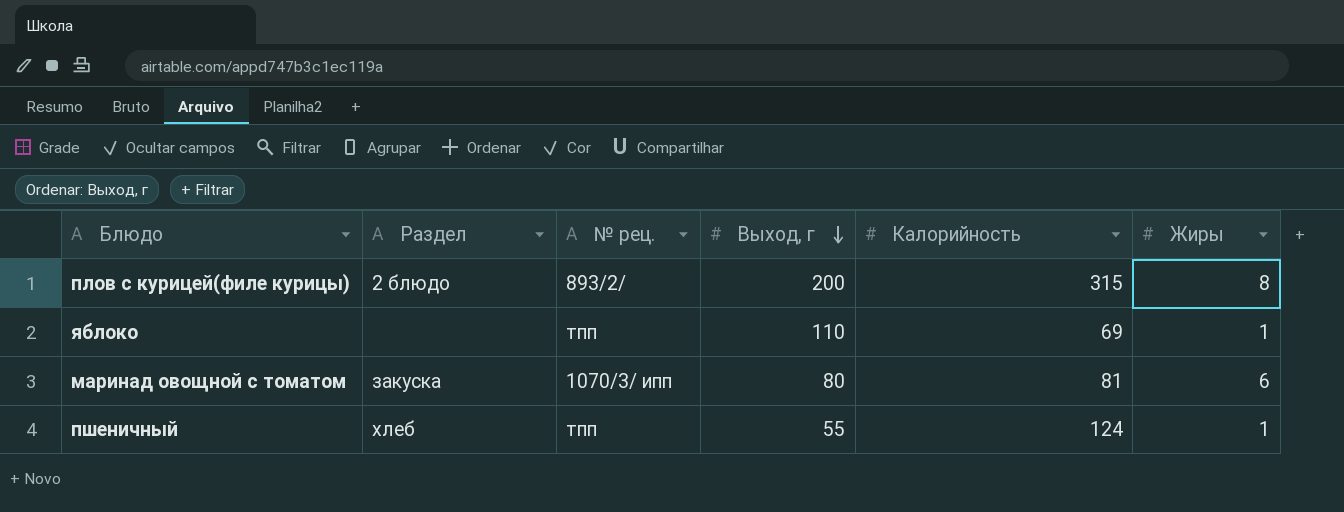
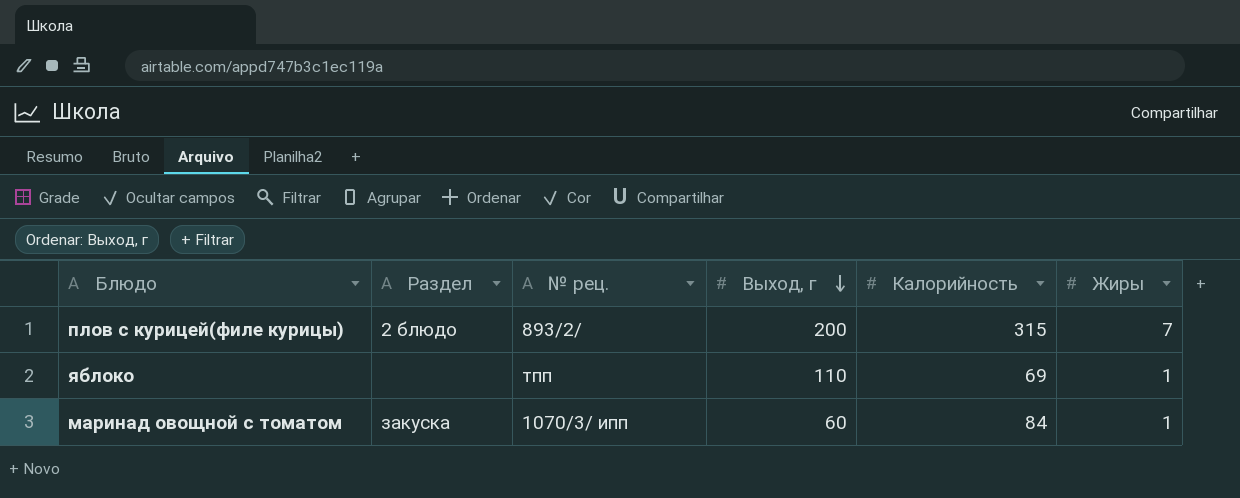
row пшеничный: хлеб | тпп | 55 | 124 | 1 -> none
плов с курицей(филе курицы) | Жиры: 8 -> 7
маринад овощной с томатом | Выход, г: 80 -> 60
маринад овощной с томатом | Калорийность: 81 -> 84
маринад овощной с томатом | Жиры: 6 -> 1

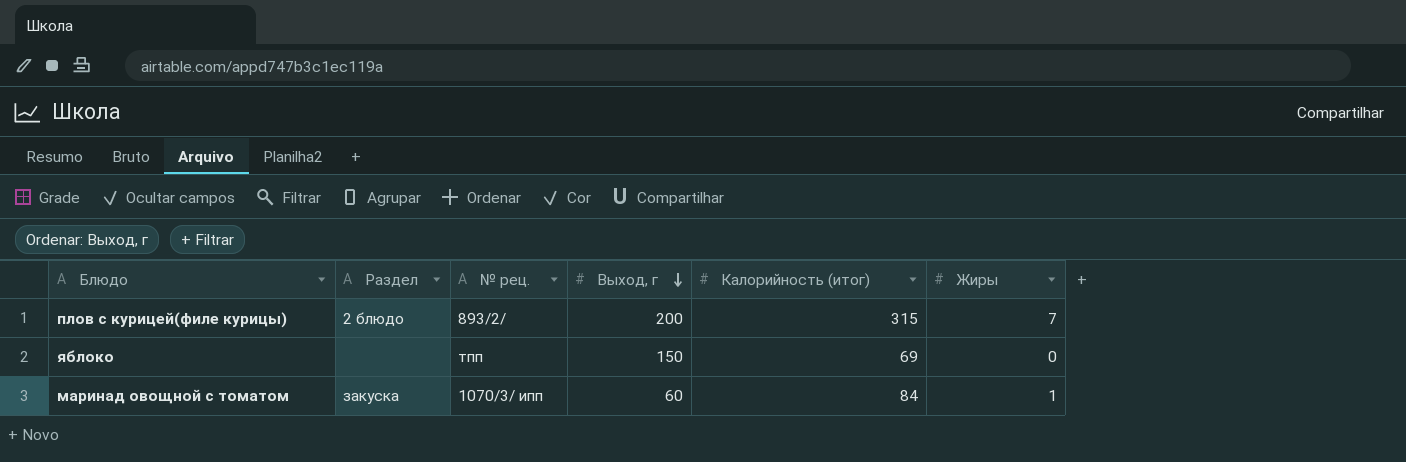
column name: Калорийность -> Калорийность (итог)
яблоко | Выход, г: 110 -> 150
яблоко | Жиры: 1 -> 0

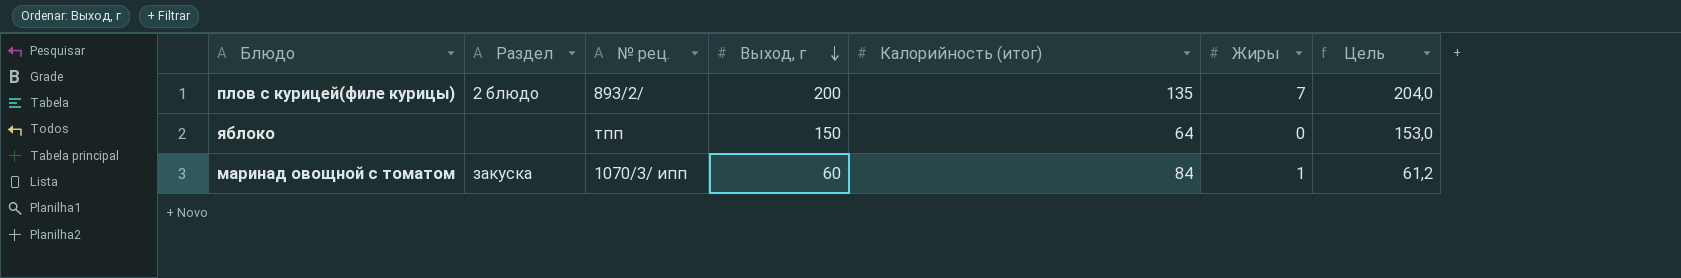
column Цель | formula: none -> [Выход, г] * 1,02
плов с курицей(филе курицы) | Калорийность (итог): 315 -> 135
яблоко | Калорийность (итог): 69 -> 64

